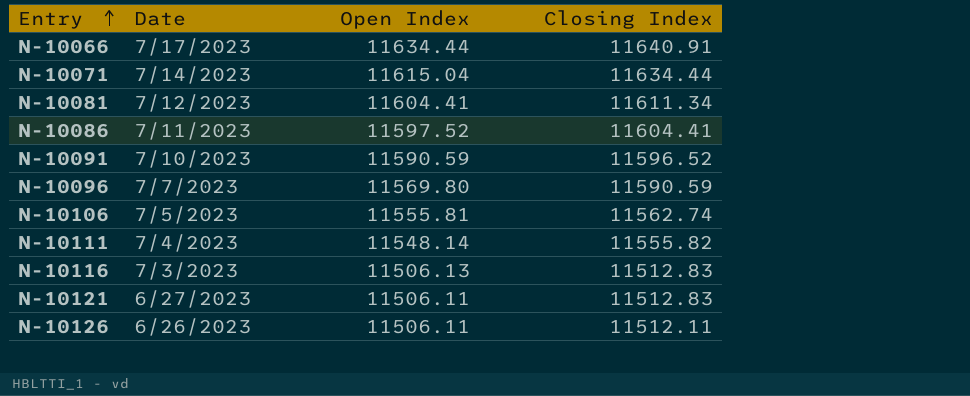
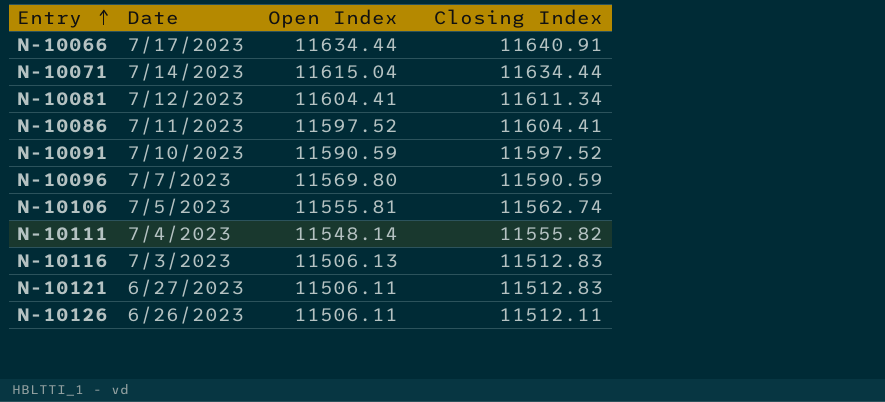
N-10091 | Closing Index: 11596.52 -> 11597.52

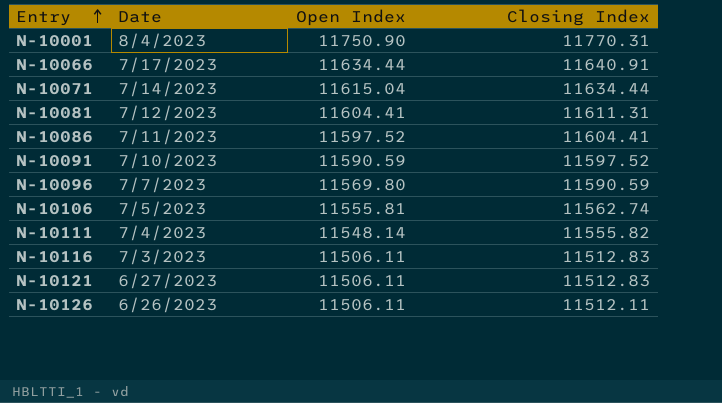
row N-10001: none -> 8/4/2023 | 11750.90 | 11770.31
N-10081 | Closing Index: 11611.34 -> 11611.31
N-10116 | Open Index: 11506.13 -> 11506.11

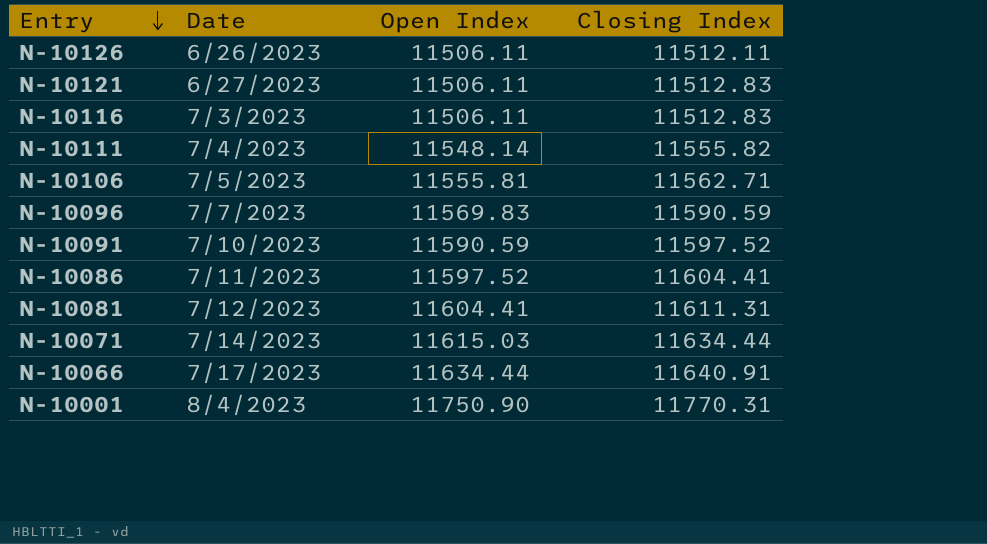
row order: Entry ascending -> Entry descending
N-10106 | Closing Index: 11562.74 -> 11562.71
N-10096 | Open Index: 11569.80 -> 11569.83
N-10071 | Open Index: 11615.04 -> 11615.03

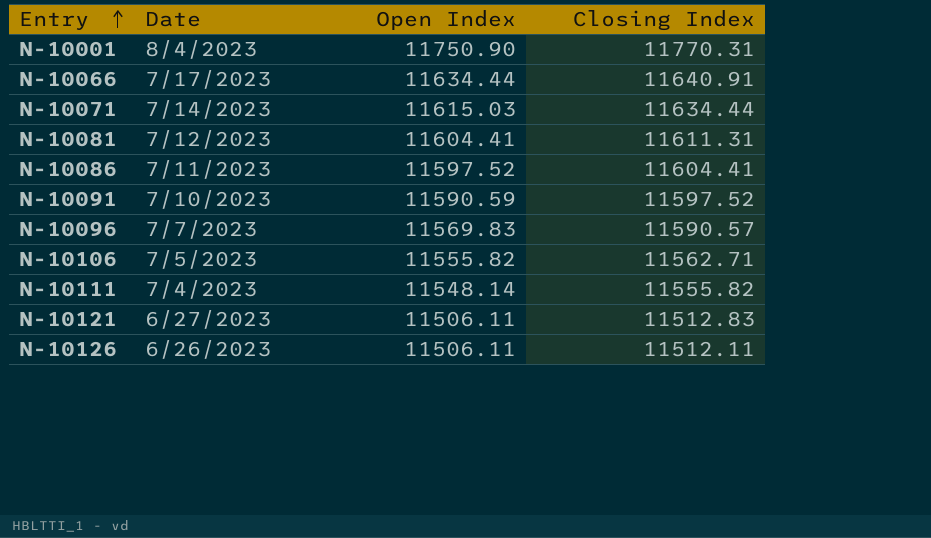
row order: Entry descending -> Entry ascending
row N-10116: 7/3/2023 | 11506.11 | 11512.83 -> none
N-10096 | Closing Index: 11590.59 -> 11590.57
N-10106 | Open Index: 11555.81 -> 11555.82

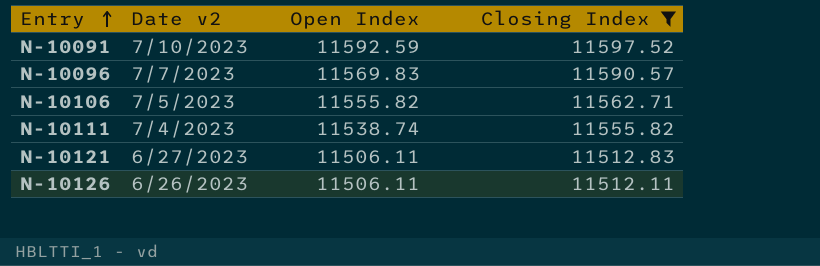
filter: none -> Closing Index <= 11597.52
column name: Date -> Date v2
N-10091 | Open Index: 11590.59 -> 11592.59
N-10111 | Open Index: 11548.14 -> 11538.74

